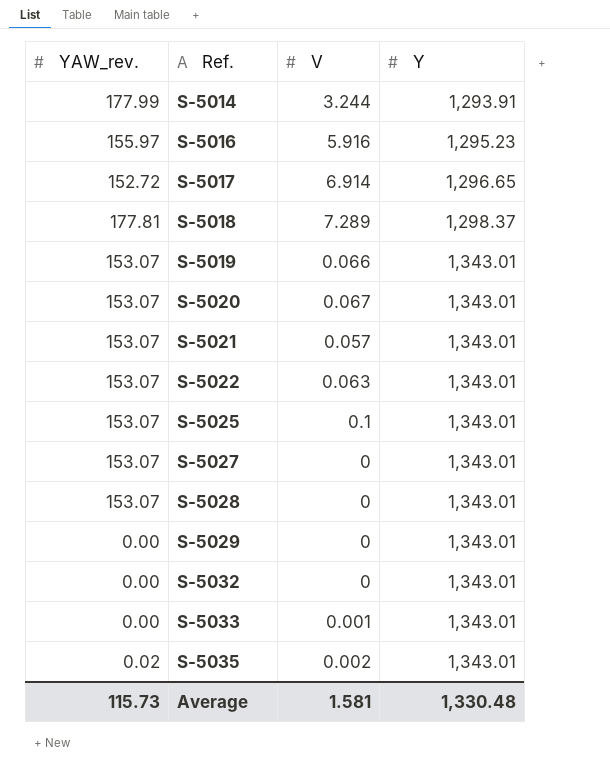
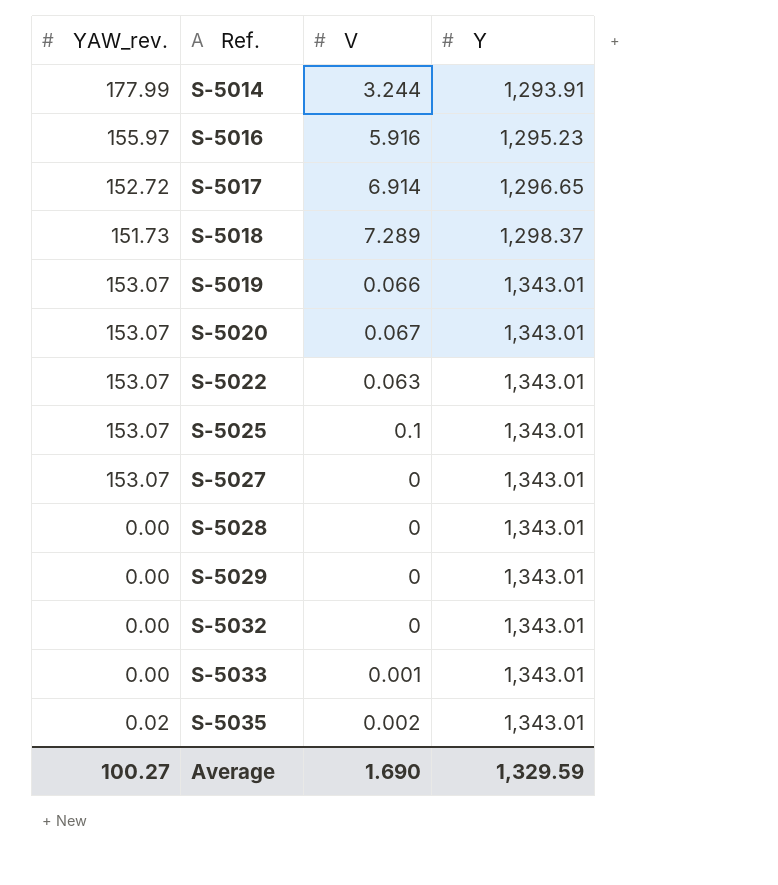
row S-5021: 153.07 | 0.057 | 1,343.01 -> none
S-5018 | YAW_rev.: 177.81 -> 151.73
S-5028 | YAW_rev.: 153.07 -> 0.00
Average | YAW_rev.: 115.73 -> 100.27
Average | V: 1.581 -> 1.690
Average | Y: 1,330.48 -> 1,329.59

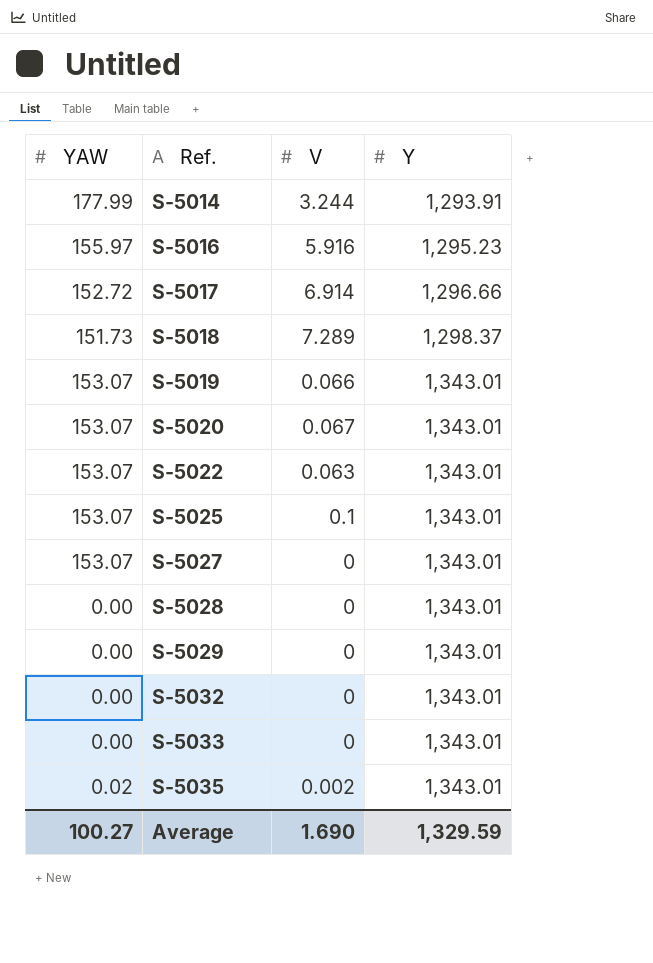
column name: YAW_rev. -> YAW
S-5017 | Y: 1,296.65 -> 1,296.66
S-5033 | V: 0.001 -> 0

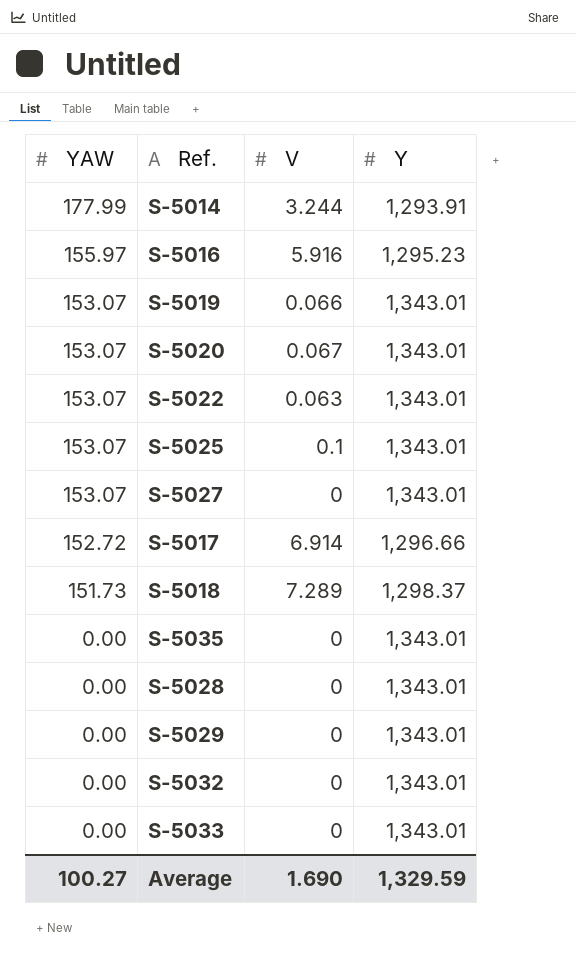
row order: Ref. ascending -> YAW descending
S-5035 | YAW: 0.02 -> 0.00
S-5035 | V: 0.002 -> 0

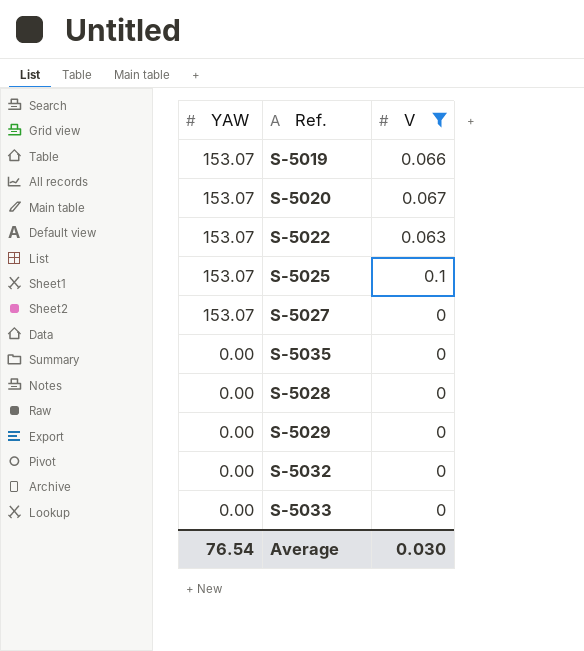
filter: none -> V <= 0.1
column Y | position: 4 -> none
Average | YAW: 100.27 -> 76.54
Average | V: 1.690 -> 0.030

